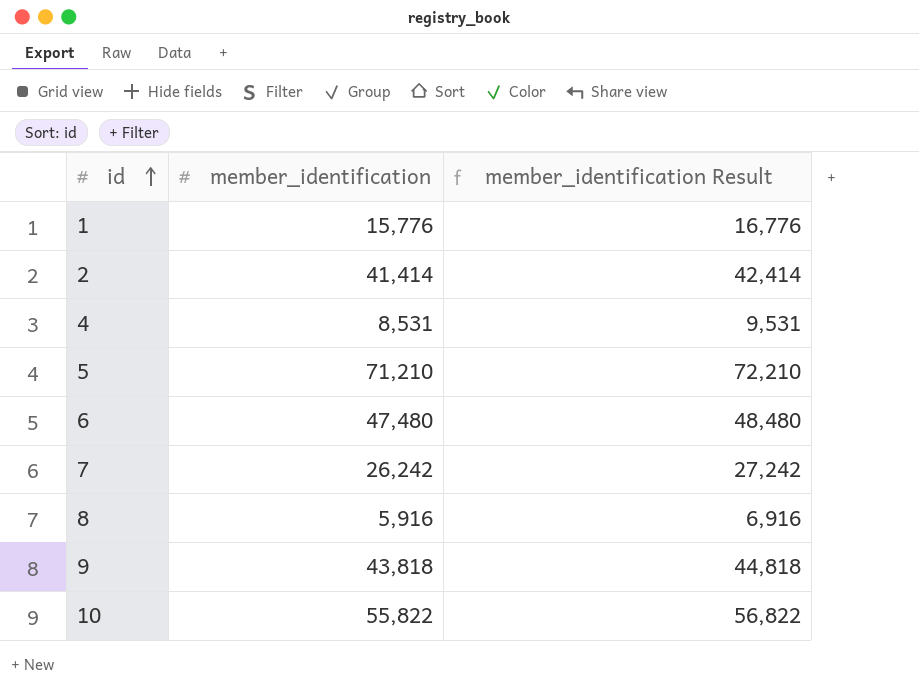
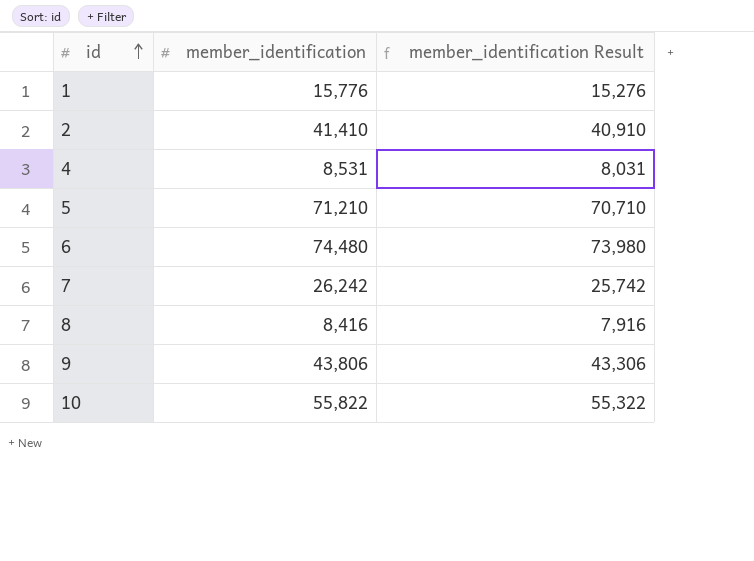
column member_identification Result | formula: [member_identification] + 1000 -> [member_identification] - 500
2 | member_identification: 41,414 -> 41,410
6 | member_identification: 47,480 -> 74,480
8 | member_identification: 5,916 -> 8,416
9 | member_identification: 43,818 -> 43,806

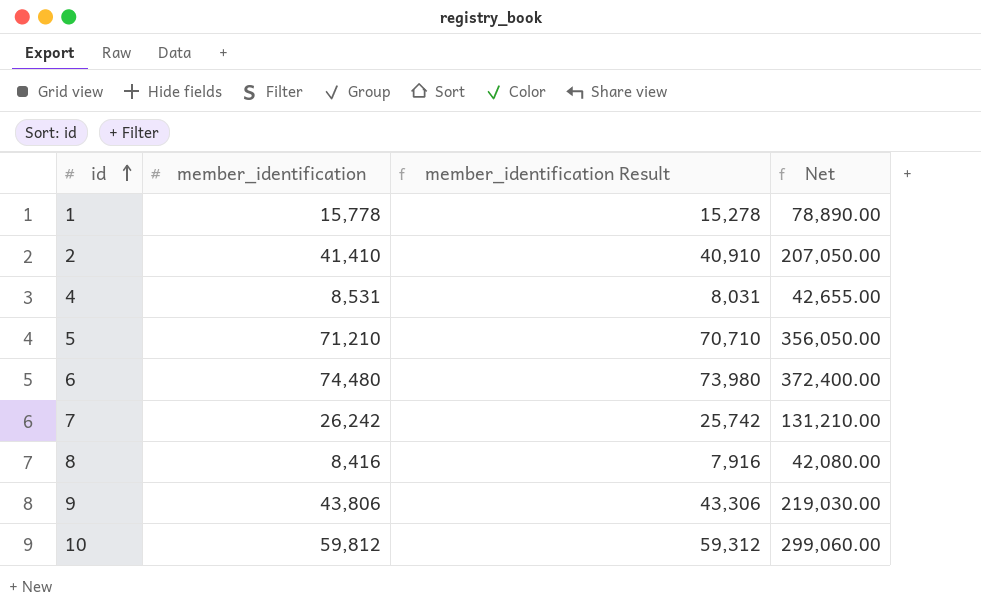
column Net | formula: none -> [member_identification] * 5
1 | member_identification: 15,776 -> 15,778
1 | member_identification Result: 15,276 -> 15,278
10 | member_identification: 55,822 -> 59,812
10 | member_identification Result: 55,322 -> 59,312

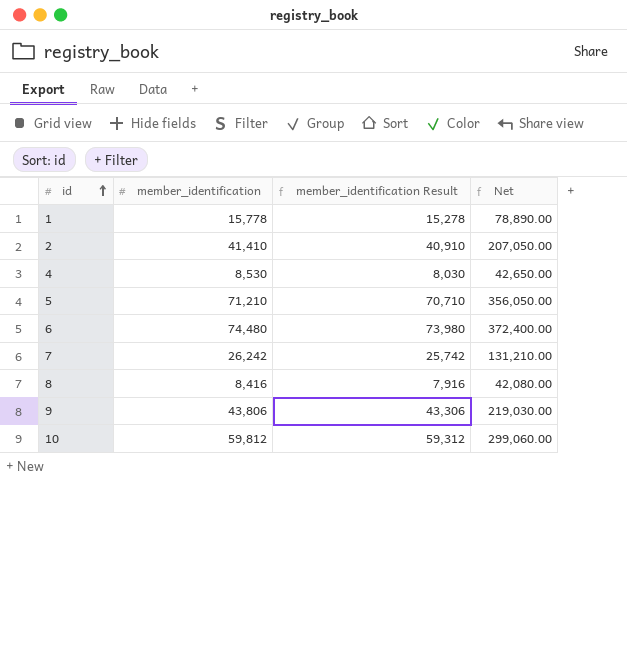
4 | member_identification: 8,531 -> 8,530
4 | member_identification Result: 8,031 -> 8,030
4 | Net: 42,655.00 -> 42,650.00

